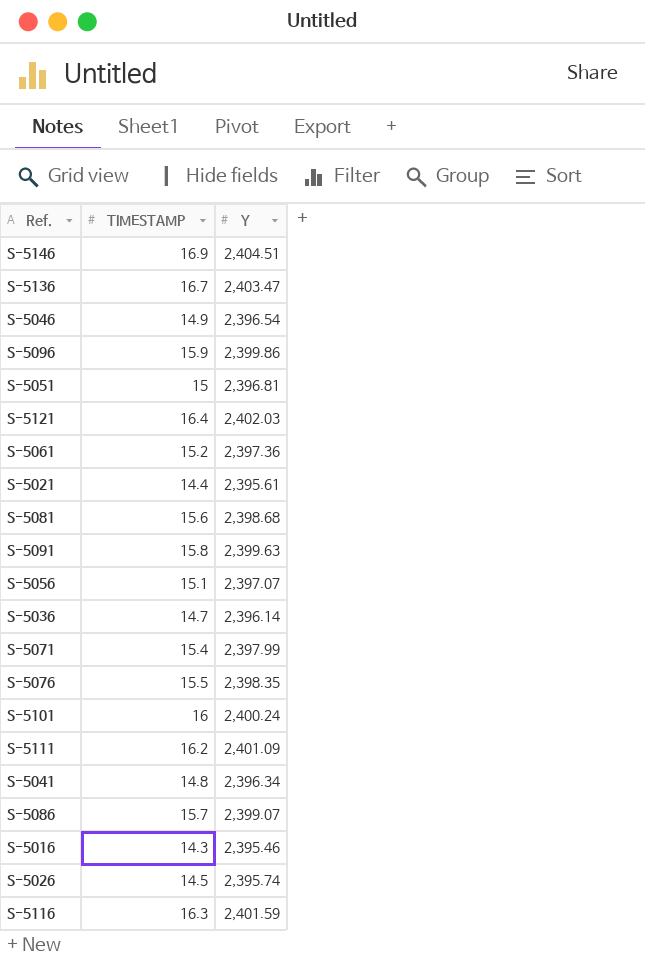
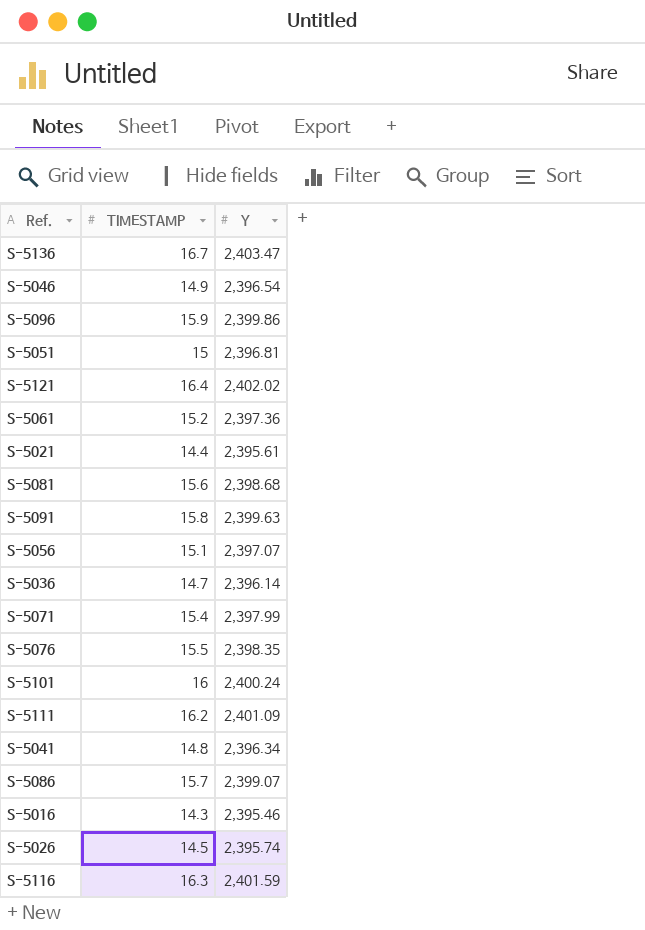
row S-5146: 16.9 | 2,404.51 -> none
S-5121 | Y: 2,402.03 -> 2,402.02

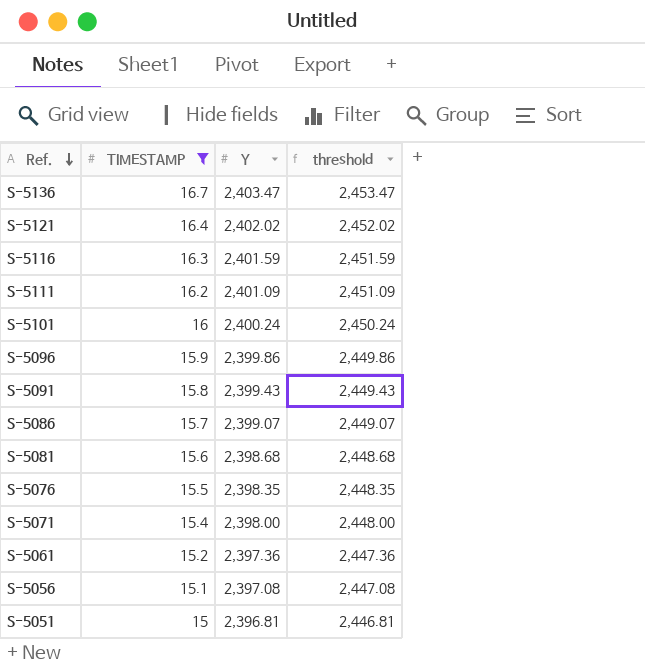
filter: none -> TIMESTAMP >= 15
row order: none -> Ref. descending
column threshold | formula: none -> [Y] + 50
S-5091 | Y: 2,399.63 -> 2,399.43
S-5071 | Y: 2,397.99 -> 2,398.00
S-5056 | Y: 2,397.07 -> 2,397.08

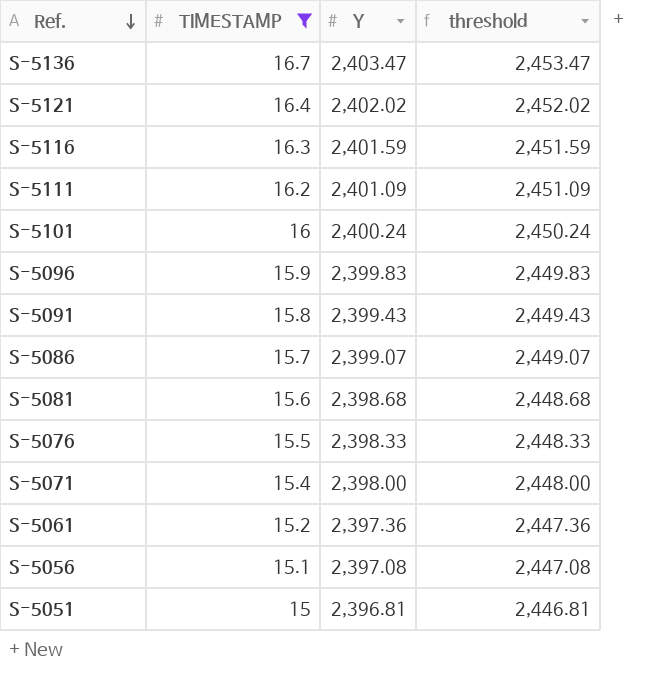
S-5096 | Y: 2,399.86 -> 2,399.83
S-5096 | threshold: 2,449.86 -> 2,449.83
S-5076 | Y: 2,398.35 -> 2,398.33
S-5076 | threshold: 2,448.35 -> 2,448.33

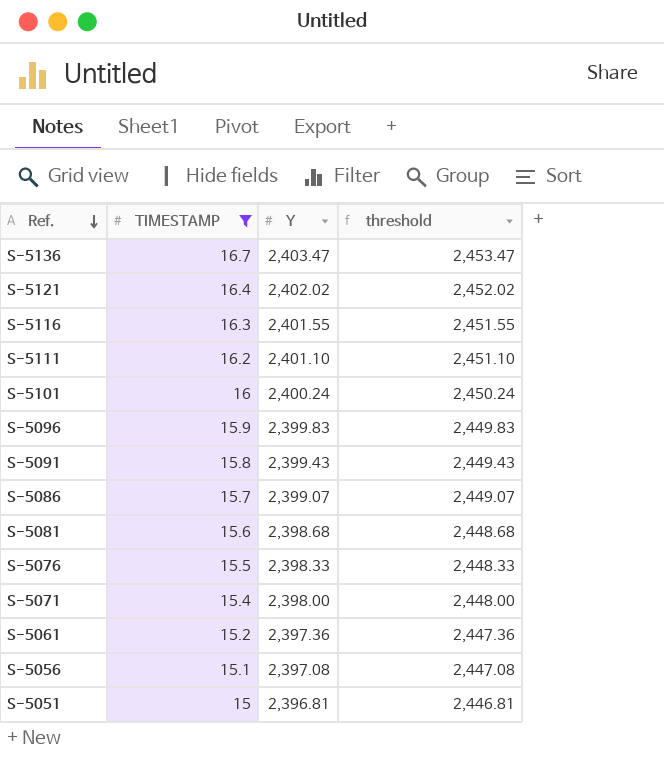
S-5116 | Y: 2,401.59 -> 2,401.55
S-5116 | threshold: 2,451.59 -> 2,451.55
S-5111 | Y: 2,401.09 -> 2,401.10
S-5111 | threshold: 2,451.09 -> 2,451.10

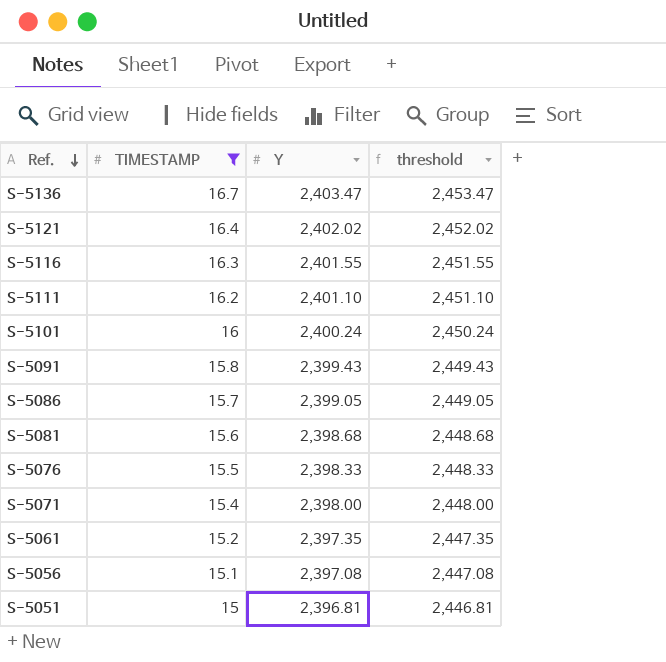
row S-5096: 15.9 | 2,399.83 | 2,449.83 -> none
S-5086 | Y: 2,399.07 -> 2,399.05
S-5086 | threshold: 2,449.07 -> 2,449.05
S-5061 | Y: 2,397.36 -> 2,397.35
S-5061 | threshold: 2,447.36 -> 2,447.35

